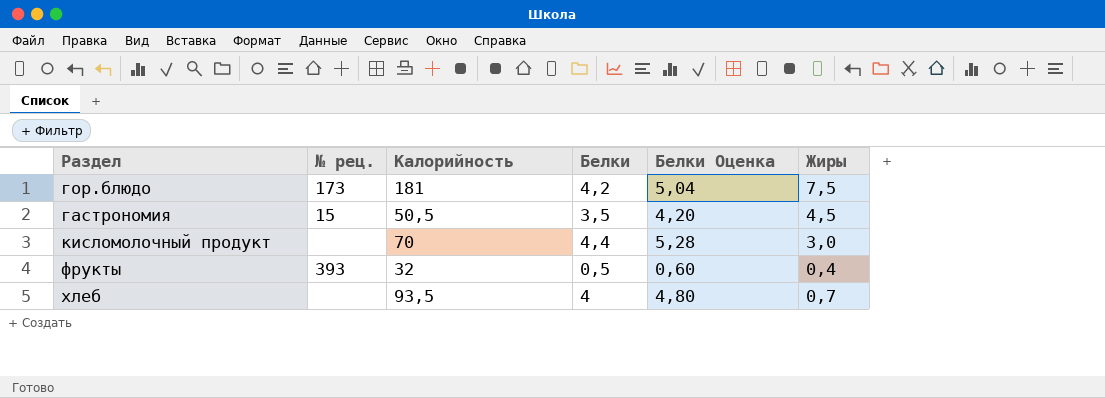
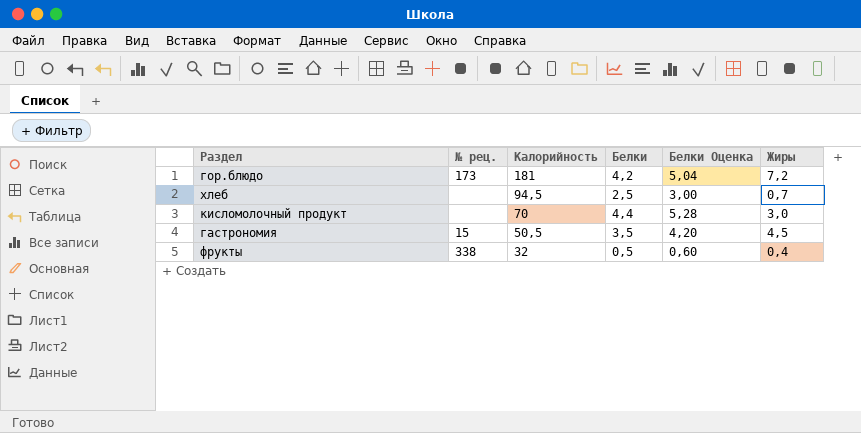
row order: none -> Калорийность descending
гор.блюдо | Жиры: 7,5 -> 7,2
хлеб | Калорийность: 93,5 -> 94,5
хлеб | Белки: 4 -> 2,5
хлеб | Белки Оценка: 4,80 -> 3,00
фрукты | № рец.: 393 -> 338

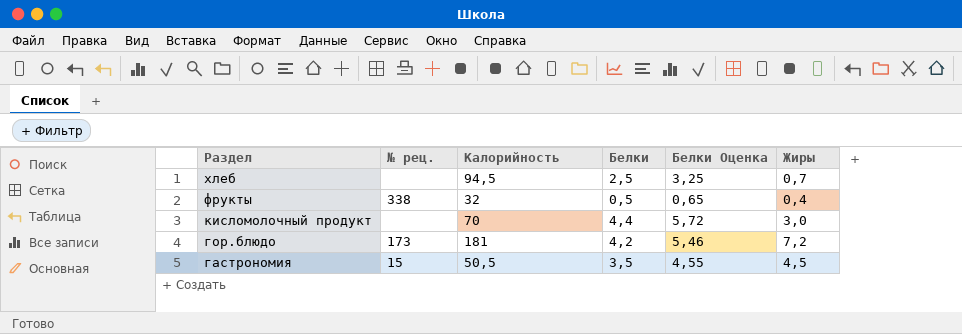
row order: Калорийность descending -> Раздел descending
column Белки Оценка | formula: [Белки] * 1,2 -> [Белки] * 1,3

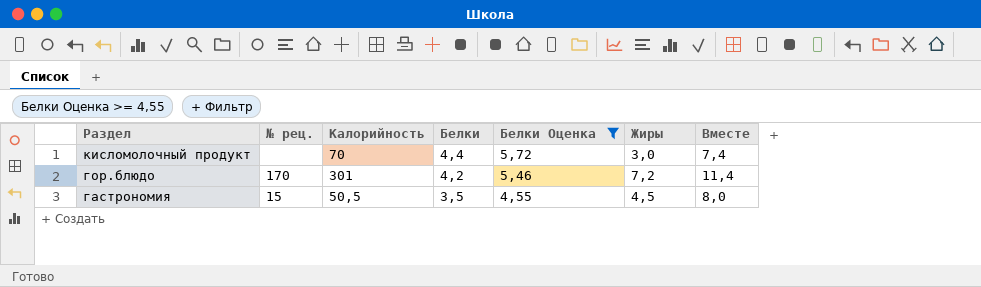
filter: none -> Белки Оценка >= 4,55
column Вместе | formula: none -> [Белки] + [Жиры]
гор.блюдо | № рец.: 173 -> 170
гор.блюдо | Калорийность: 181 -> 301

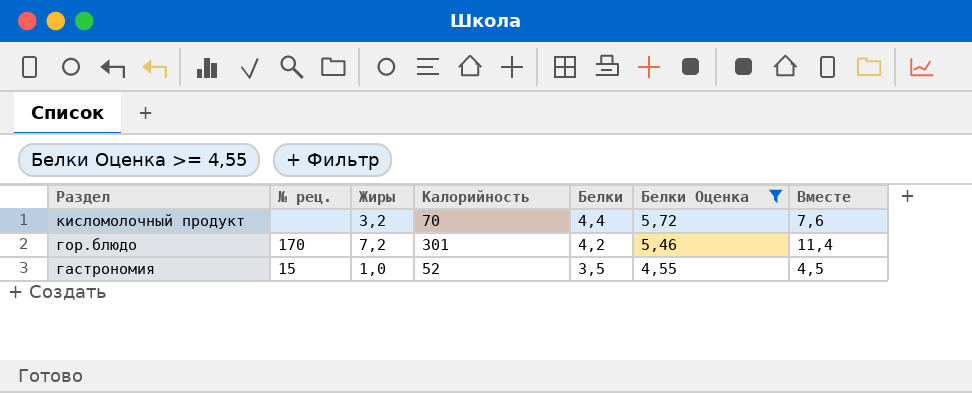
column Жиры | position: 6 -> 3
кисломолочный продукт | Жиры: 3,0 -> 3,2
кисломолочный продукт | Вместе: 7,4 -> 7,6
гастрономия | Жиры: 4,5 -> 1,0
гастрономия | Калорийность: 50,5 -> 52
гастрономия | Вместе: 8,0 -> 4,5

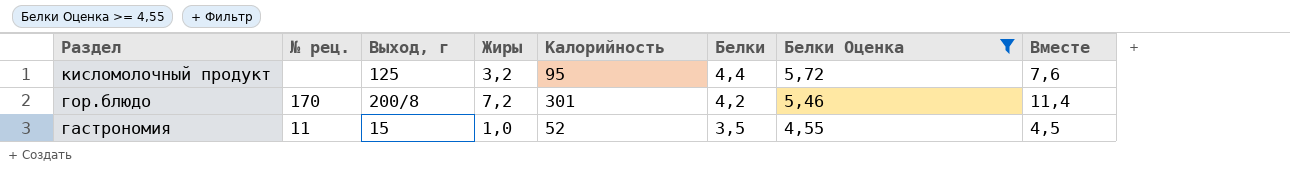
column Выход, г | position: none -> 3
кисломолочный продукт | Калорийность: 70 -> 95
гастрономия | № рец.: 15 -> 11

